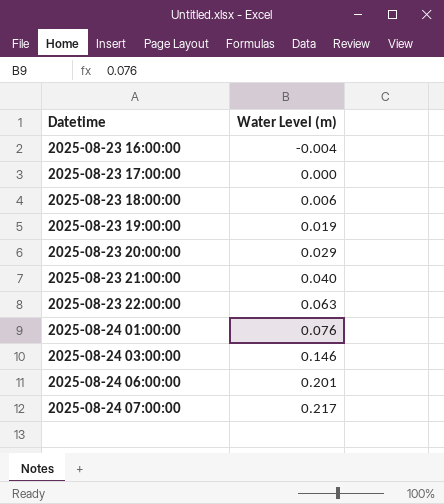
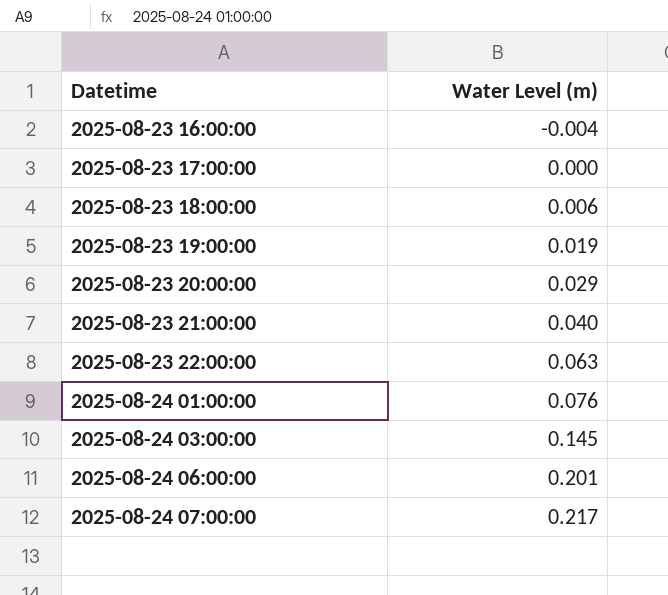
2025-08-24 03:00:00 | Water Level (m): 0.146 -> 0.145

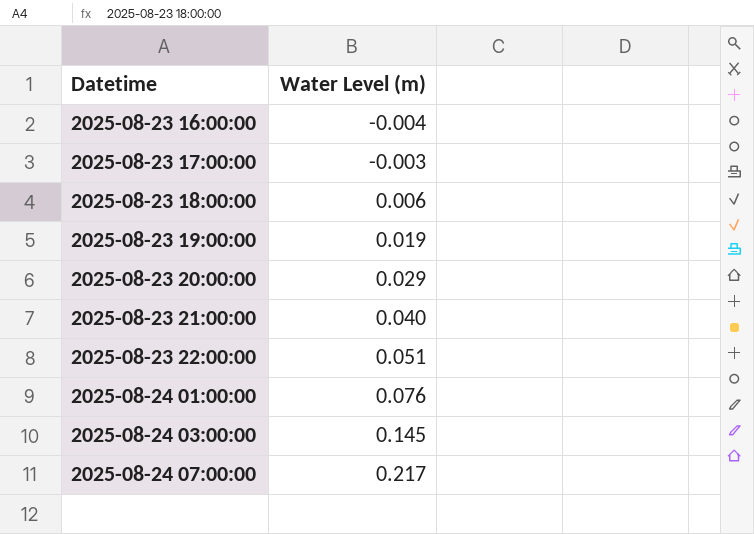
row 2025-08-24 06:00:00: 0.201 -> none
2025-08-23 17:00:00 | Water Level (m): 0.000 -> -0.003
2025-08-23 22:00:00 | Water Level (m): 0.063 -> 0.051

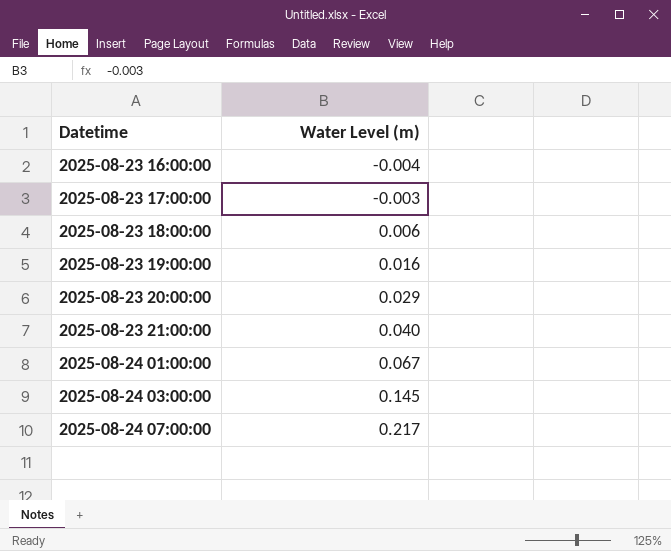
row 2025-08-23 22:00:00: 0.051 -> none
2025-08-23 19:00:00 | Water Level (m): 0.019 -> 0.016
2025-08-24 01:00:00 | Water Level (m): 0.076 -> 0.067

